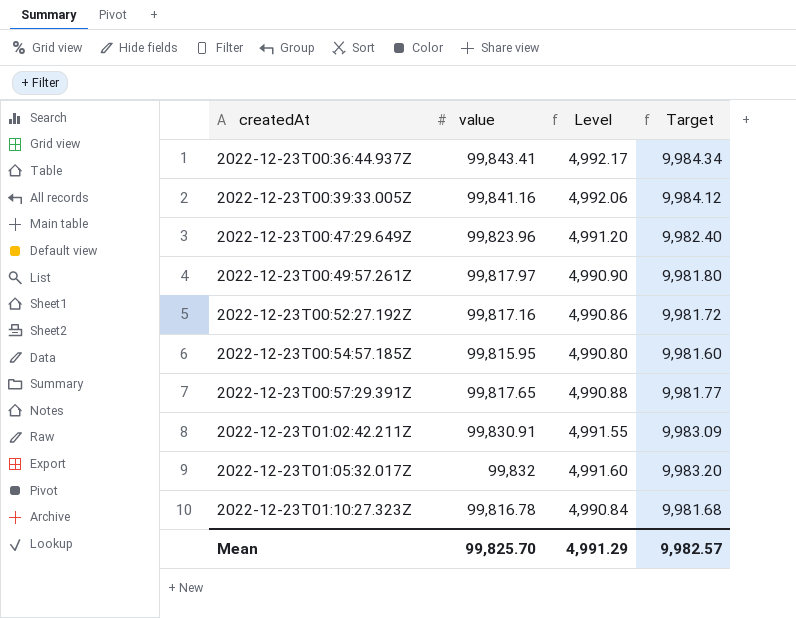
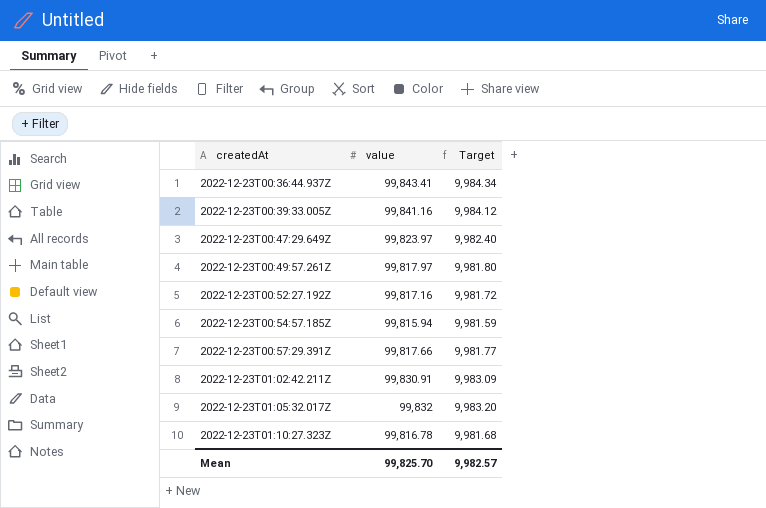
column Level | formula: [value] * 0.05 -> none
2022-12-23T00:47:29.649Z | value: 99,823.96 -> 99,823.97
2022-12-23T00:54:57.185Z | value: 99,815.95 -> 99,815.94
2022-12-23T00:54:57.185Z | Target: 9,981.60 -> 9,981.59
2022-12-23T00:57:29.391Z | value: 99,817.65 -> 99,817.66

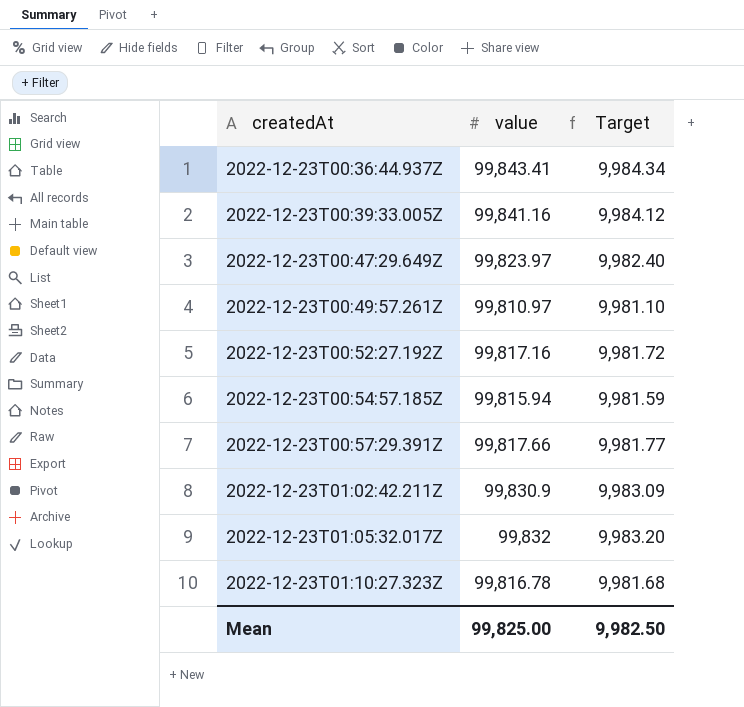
2022-12-23T00:49:57.261Z | value: 99,817.97 -> 99,810.97
2022-12-23T00:49:57.261Z | Target: 9,981.80 -> 9,981.10
2022-12-23T01:02:42.211Z | value: 99,830.91 -> 99,830.9
Mean | value: 99,825.70 -> 99,825.00
Mean | Target: 9,982.57 -> 9,982.50

